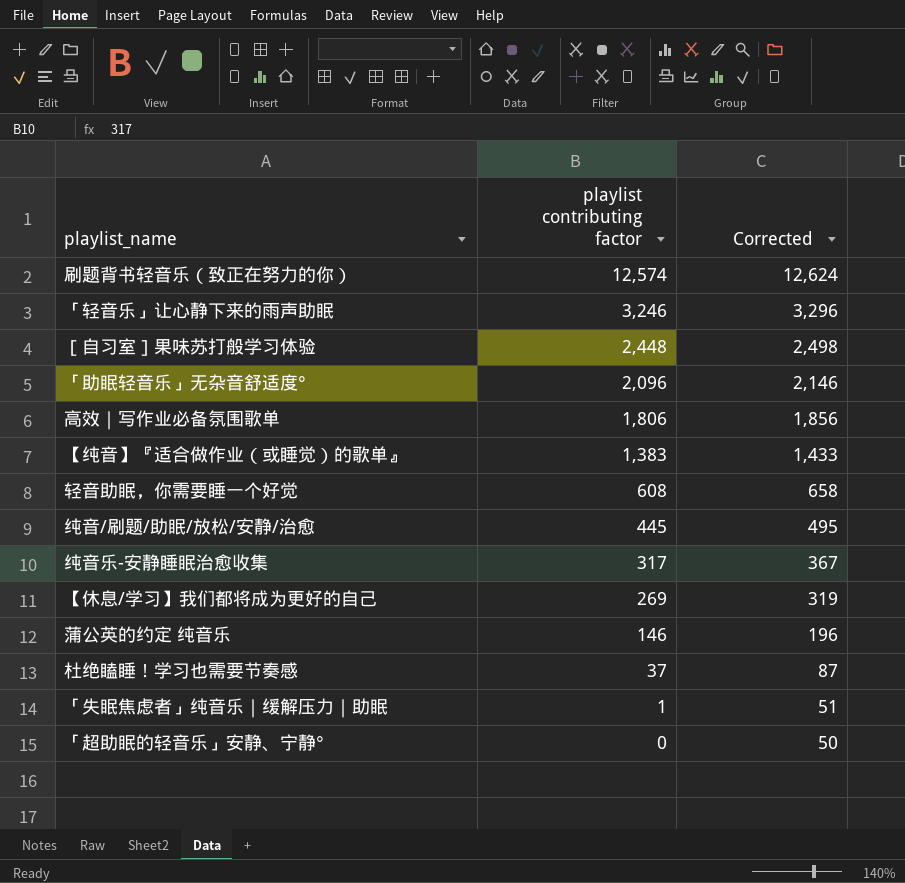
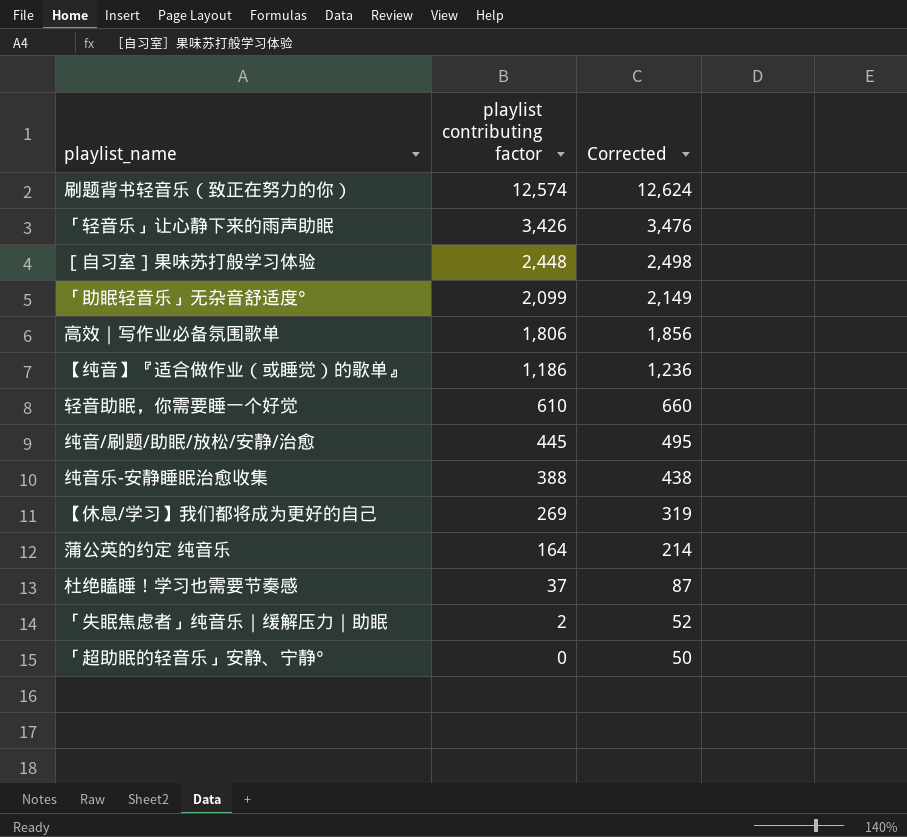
「轻音乐」让心静下来的雨声助眠 | playlist contributing factor: 3,246 -> 3,426
「轻音乐」让心静下来的雨声助眠 | Corrected: 3,296 -> 3,476
「助眠轻音乐」无杂音舒适度° | playlist contributing factor: 2,096 -> 2,099
「助眠轻音乐」无杂音舒适度° | Corrected: 2,146 -> 2,149
【纯音】『适合做作业（或睡觉）的歌单』 | playlist contributing factor: 1,383 -> 1,186
【纯音】『适合做作业（或睡觉）的歌单』 | Corrected: 1,433 -> 1,236
轻音助眠，你需要睡一个好觉 | playlist contributing factor: 608 -> 610
轻音助眠，你需要睡一个好觉 | Corrected: 658 -> 660
纯音乐-安静睡眠治愈收集 | playlist contributing factor: 317 -> 388
纯音乐-安静睡眠治愈收集 | Corrected: 367 -> 438
蒲公英的约定 纯音乐 | playlist contributing factor: 146 -> 164
蒲公英的约定 纯音乐 | Corrected: 196 -> 214
「失眠焦虑者」纯音乐｜缓解压力｜助眠 | playlist contributing factor: 1 -> 2
「失眠焦虑者」纯音乐｜缓解压力｜助眠 | Corrected: 51 -> 52

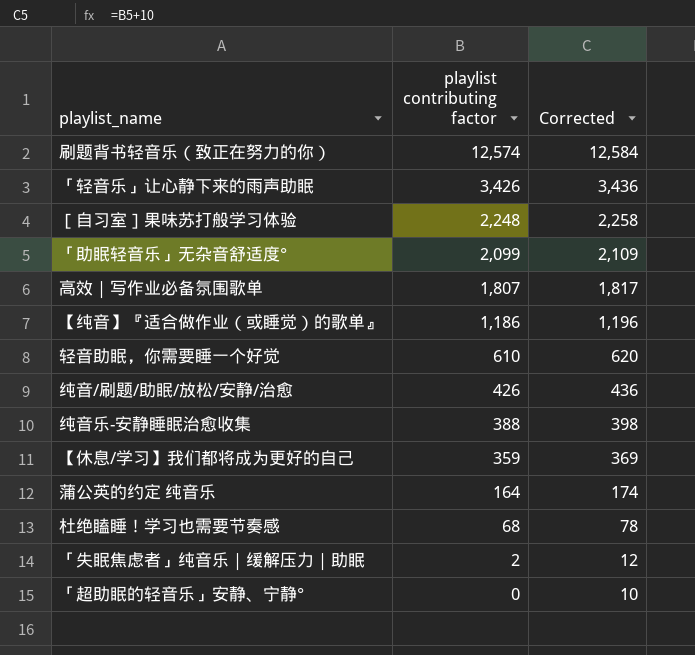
column Corrected | formula: [playlist contributing factor] + 50 -> [playlist contributing factor] + 10
［自习室］果味苏打般学习体验 | playlist contributing factor: 2,448 -> 2,248
高效｜写作业必备氛围歌单 | playlist contributing factor: 1,806 -> 1,807
纯音/刷题/助眠/放松/安静/治愈 | playlist contributing factor: 445 -> 426
【休息/学习】我们都将成为更好的自己 | playlist contributing factor: 269 -> 359
杜绝瞌睡！学习也需要节奏感 | playlist contributing factor: 37 -> 68

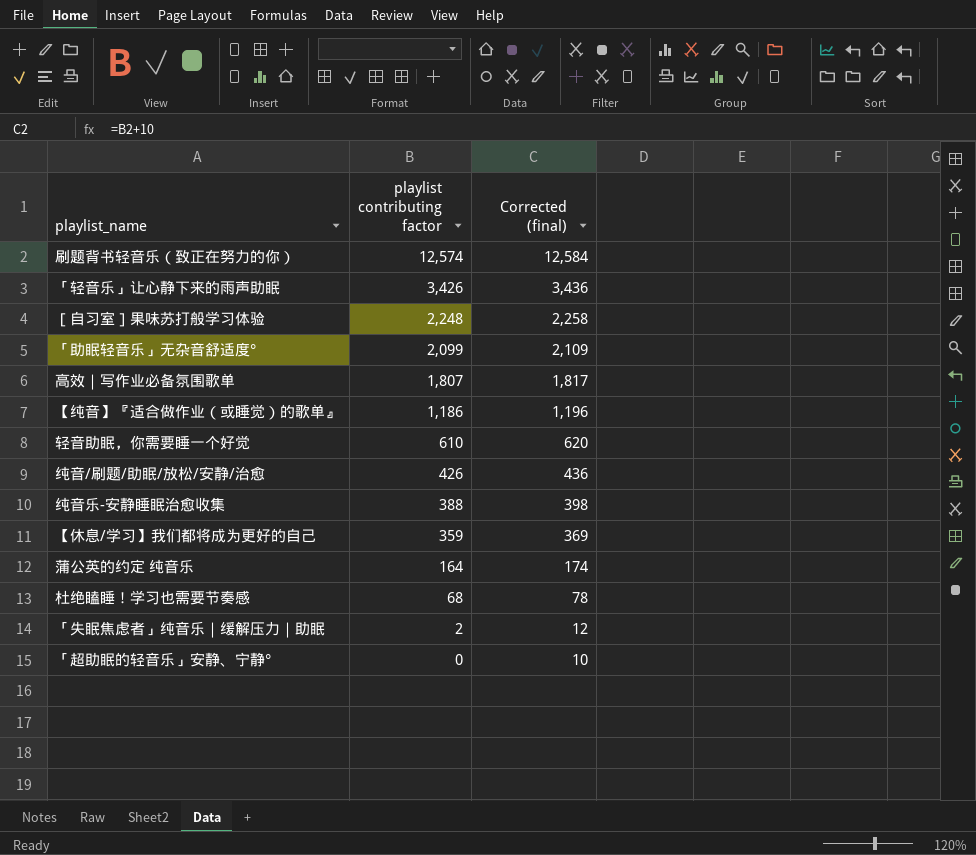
column name: Corrected -> Corrected (final)

